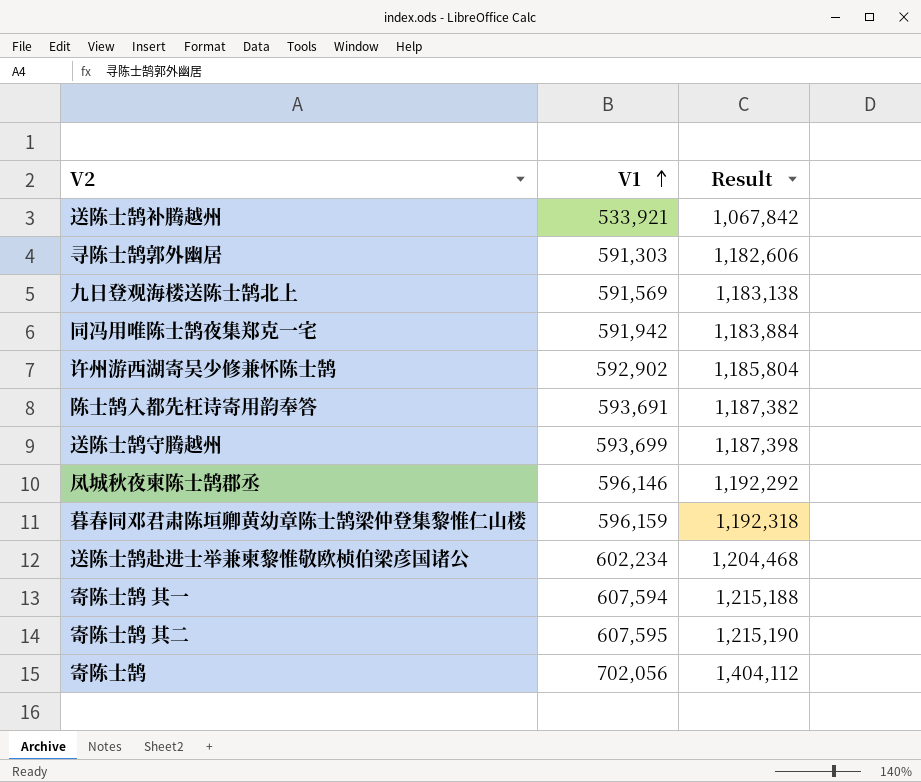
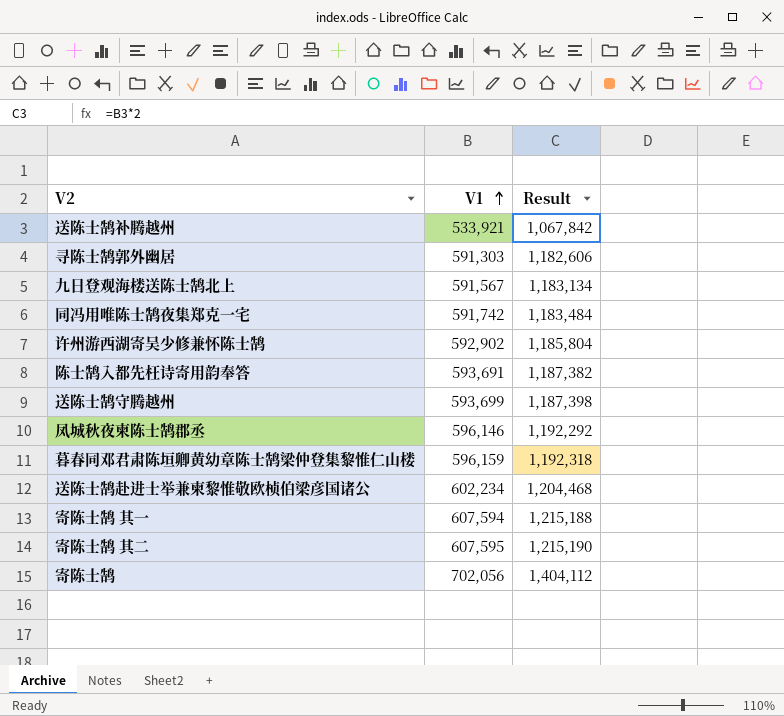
九日登观海楼送陈士鹄北上 | V1: 591,569 -> 591,567
九日登观海楼送陈士鹄北上 | Result: 1,183,138 -> 1,183,134
同冯用唯陈士鹄夜集郑克一宅 | V1: 591,942 -> 591,742
同冯用唯陈士鹄夜集郑克一宅 | Result: 1,183,884 -> 1,183,484

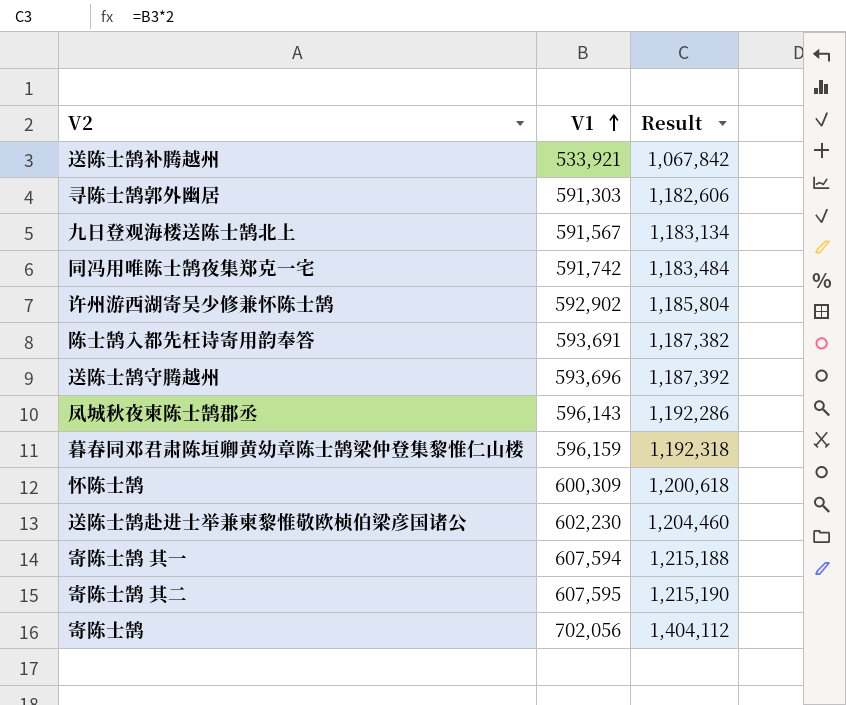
送陈士鹄守腾越州 | V1: 593,699 -> 593,696
送陈士鹄守腾越州 | Result: 1,187,398 -> 1,187,392
凤城秋夜柬陈士鹄郡丞 | V1: 596,146 -> 596,143
凤城秋夜柬陈士鹄郡丞 | Result: 1,192,292 -> 1,192,286
row 怀陈士鹄: none -> 600,309 | 1,200,618
送陈士鹄赴进士举兼柬黎惟敬欧桢伯梁彦国诸公 | V1: 602,234 -> 602,230
送陈士鹄赴进士举兼柬黎惟敬欧桢伯梁彦国诸公 | Result: 1,204,468 -> 1,204,460

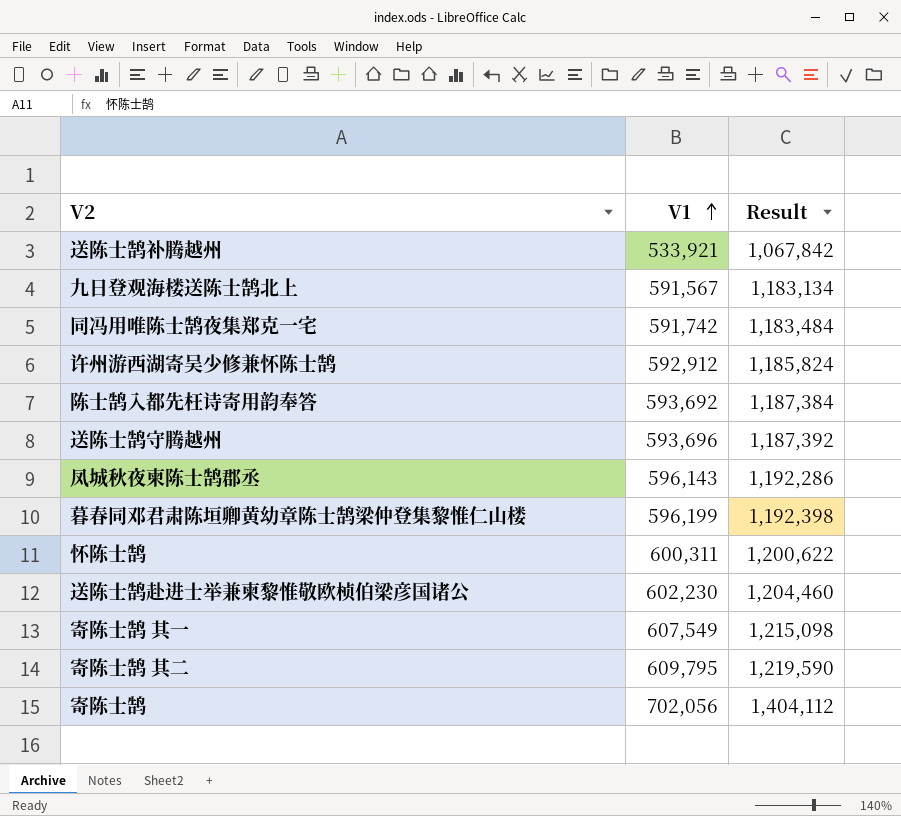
row 寻陈士鹄郭外幽居: 591,303 | 1,182,606 -> none
许州游西湖寄吴少修兼怀陈士鹄 | V1: 592,902 -> 592,912
许州游西湖寄吴少修兼怀陈士鹄 | Result: 1,185,804 -> 1,185,824
陈士鹄入都先枉诗寄用韵奉答 | V1: 593,691 -> 593,692
陈士鹄入都先枉诗寄用韵奉答 | Result: 1,187,382 -> 1,187,384
暮春同邓君肃陈垣卿黄幼章陈士鹄梁仲登集黎惟仁山楼 | V1: 596,159 -> 596,199
暮春同邓君肃陈垣卿黄幼章陈士鹄梁仲登集黎惟仁山楼 | Result: 1,192,318 -> 1,192,398
怀陈士鹄 | V1: 600,309 -> 600,311
怀陈士鹄 | Result: 1,200,618 -> 1,200,622
寄陈士鹄 其一 | V1: 607,594 -> 607,549
寄陈士鹄 其一 | Result: 1,215,188 -> 1,215,098
寄陈士鹄 其二 | V1: 607,595 -> 609,795
寄陈士鹄 其二 | Result: 1,215,190 -> 1,219,590

